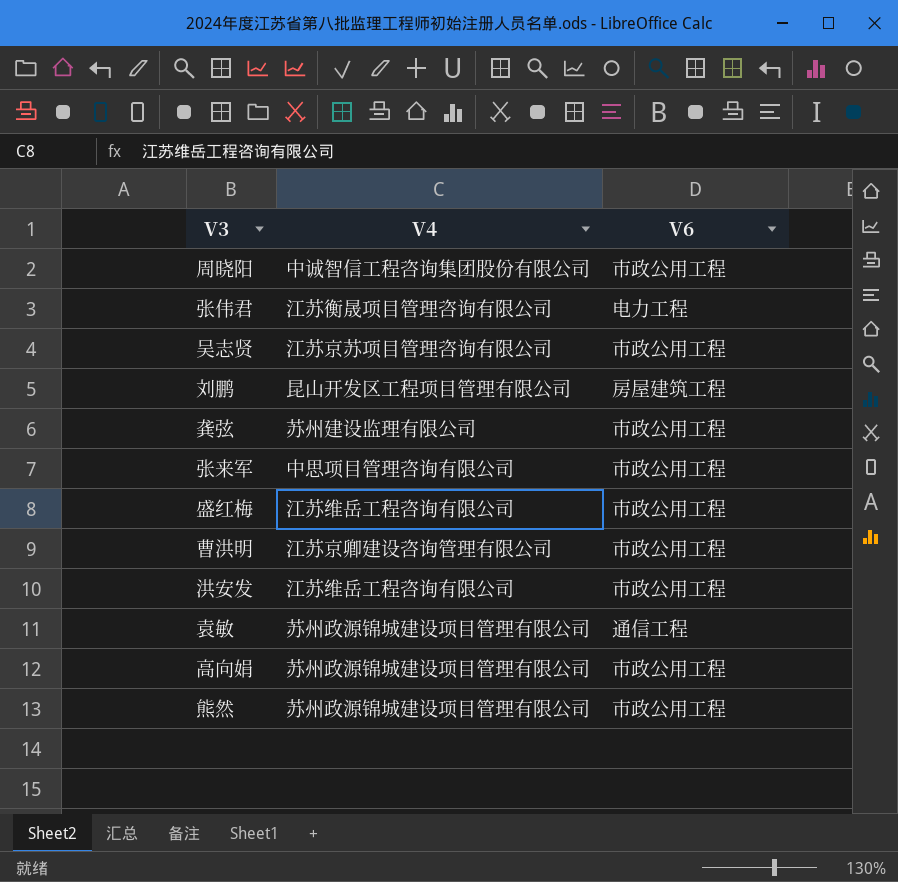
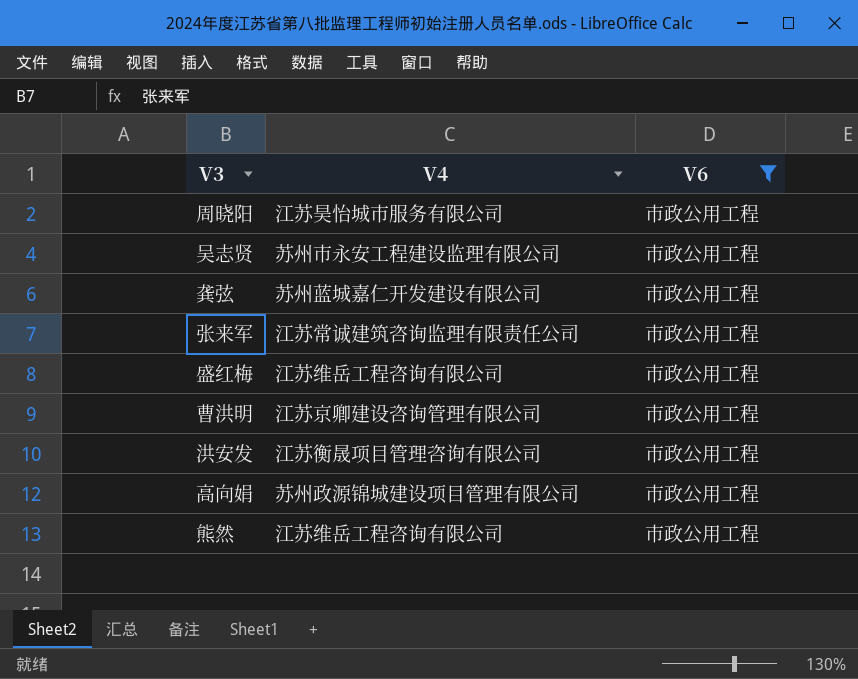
filter: none -> V6 = 市政公用工程
周晓阳 | V4: 中诚智信工程咨询集团股份有限公司 -> 江苏昊怡城市服务有限公司
吴志贤 | V4: 江苏京苏项目管理咨询有限公司 -> 苏州市永安工程建设监理有限公司
龚弦 | V4: 苏州建设监理有限公司 -> 苏州蓝城嘉仁开发建设有限公司
张来军 | V4: 中思项目管理咨询有限公司 -> 江苏常诚建筑咨询监理有限责任公司
洪安发 | V4: 江苏维岳工程咨询有限公司 -> 江苏衡晟项目管理咨询有限公司
熊然 | V4: 苏州政源锦城建设项目管理有限公司 -> 江苏维岳工程咨询有限公司

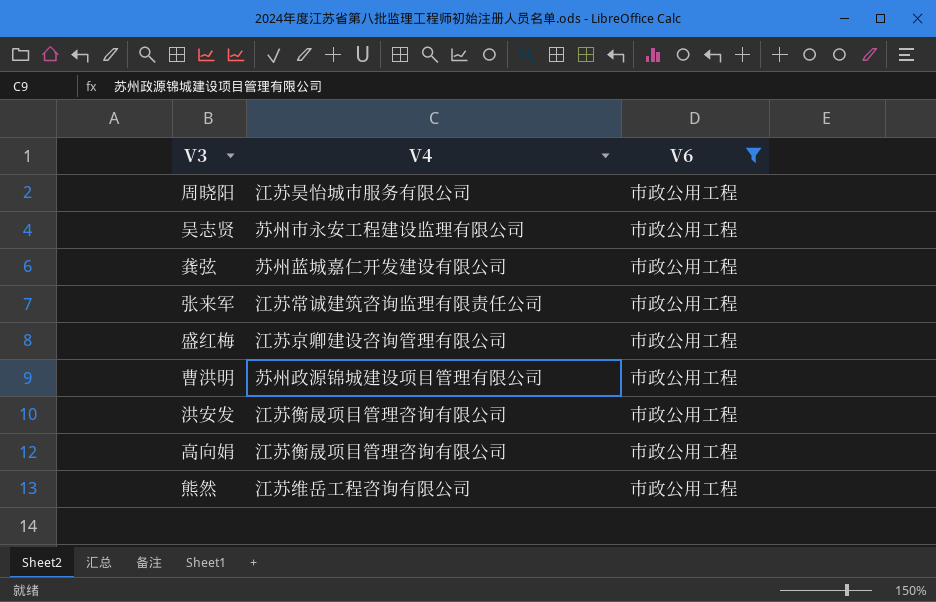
盛红梅 | V4: 江苏维岳工程咨询有限公司 -> 江苏京卿建设咨询管理有限公司
曹洪明 | V4: 江苏京卿建设咨询管理有限公司 -> 苏州政源锦城建设项目管理有限公司
高向娟 | V4: 苏州政源锦城建设项目管理有限公司 -> 江苏衡晟项目管理咨询有限公司

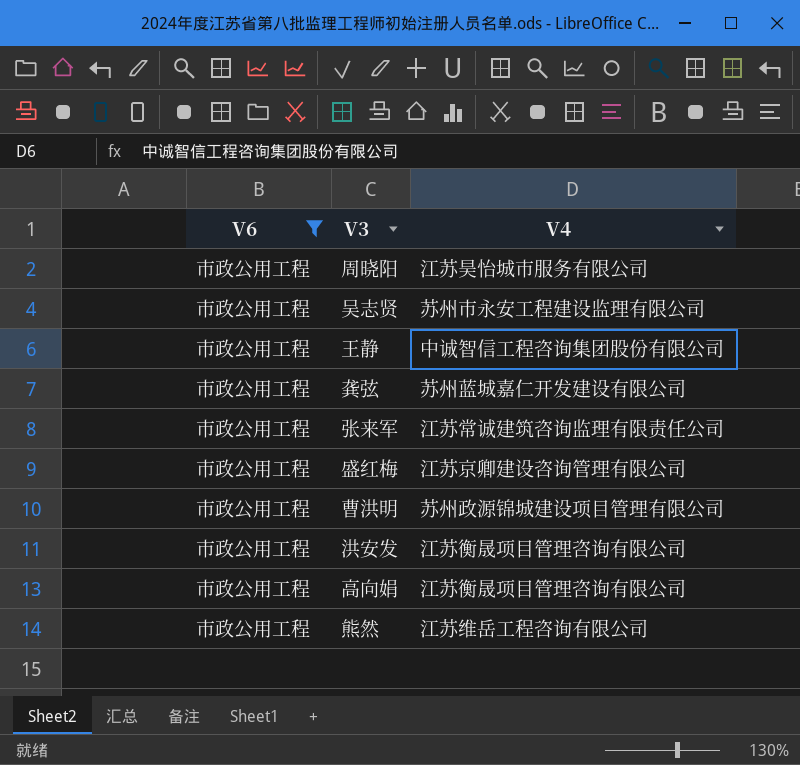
column V6 | position: 3 -> 1
row 王静: none -> 市政公用工程 | 中诚智信工程咨询集团股份有限公司

